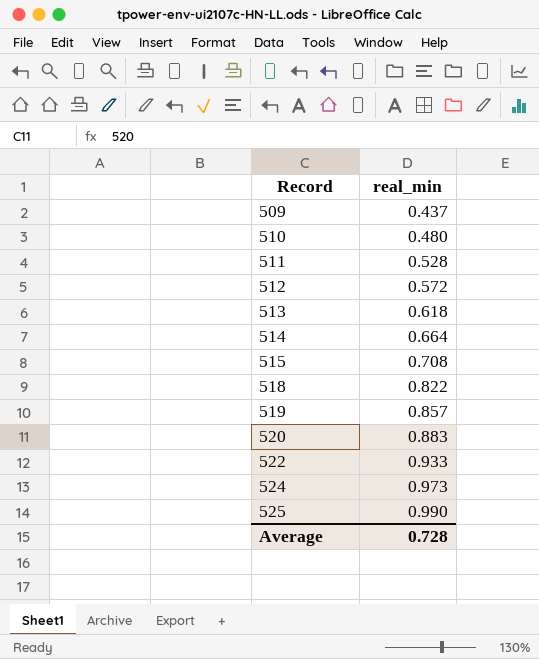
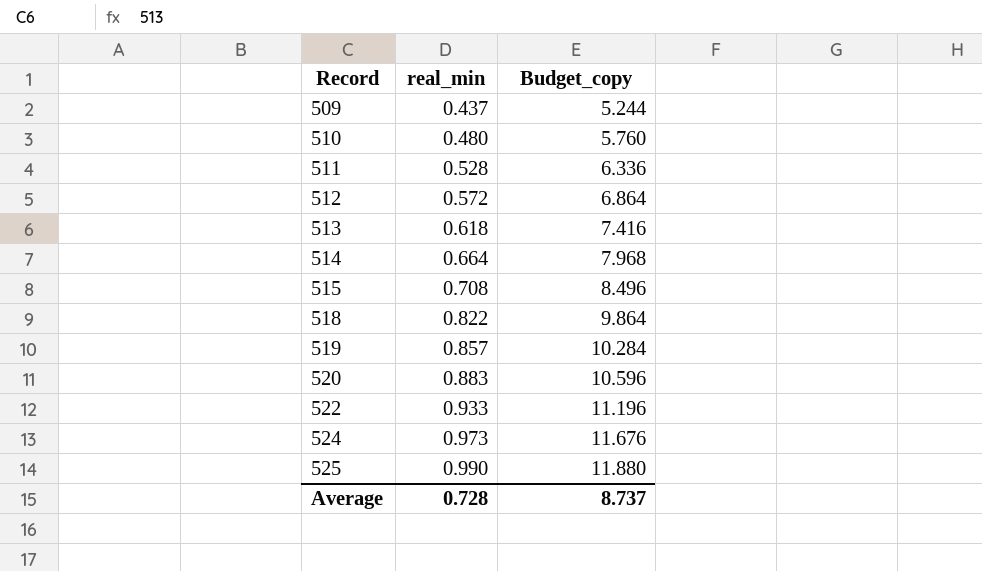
column Budget_copy | formula: none -> [real_min] * 12

